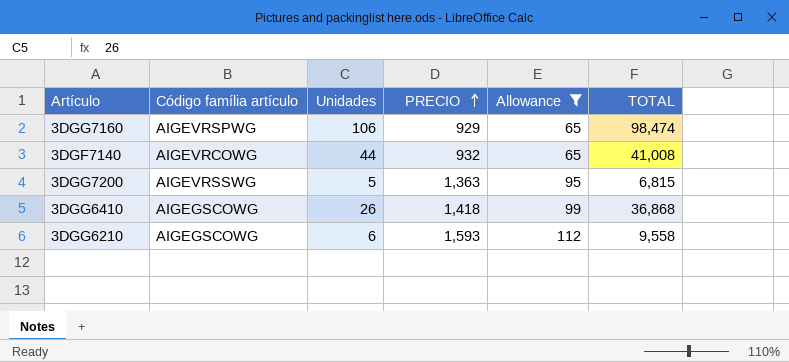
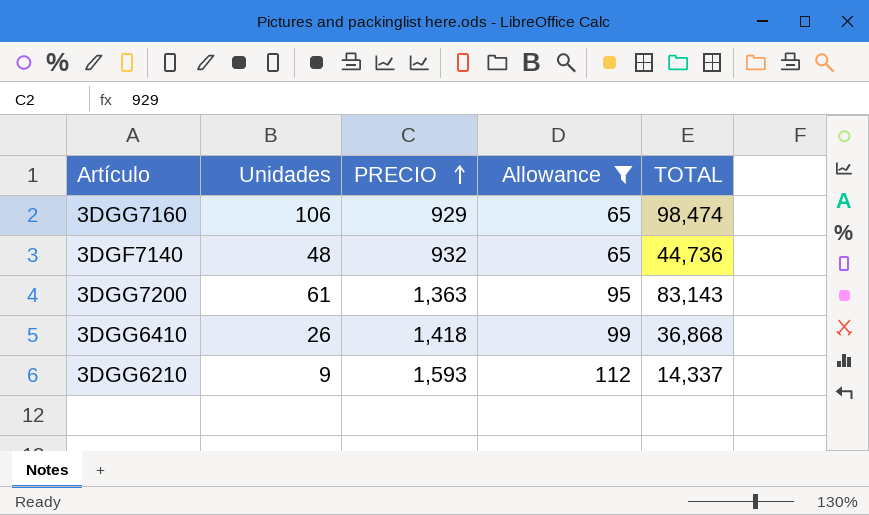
column Código família artículo | position: 2 -> none
3DGF7140 | Unidades: 44 -> 48
3DGF7140 | TOTAL: 41,008 -> 44,736
3DGG7200 | Unidades: 5 -> 61
3DGG7200 | TOTAL: 6,815 -> 83,143
3DGG6210 | Unidades: 6 -> 9
3DGG6210 | TOTAL: 9,558 -> 14,337

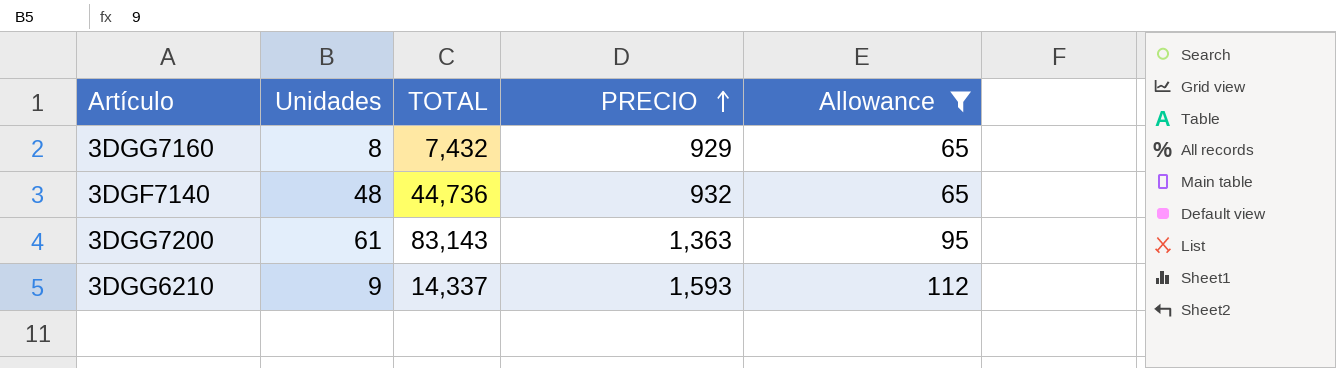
column TOTAL | position: 5 -> 3
row 3DGG6410: 26 | 1,418 | 99 | 36,868 -> none
3DGG7160 | Unidades: 106 -> 8
3DGG7160 | TOTAL: 98,474 -> 7,432

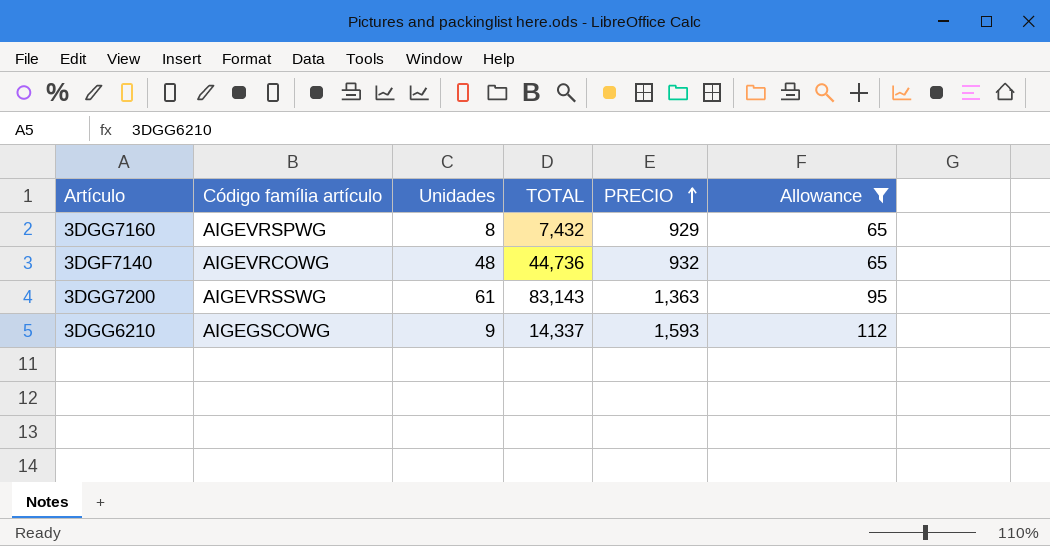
column Código família artículo | position: none -> 2

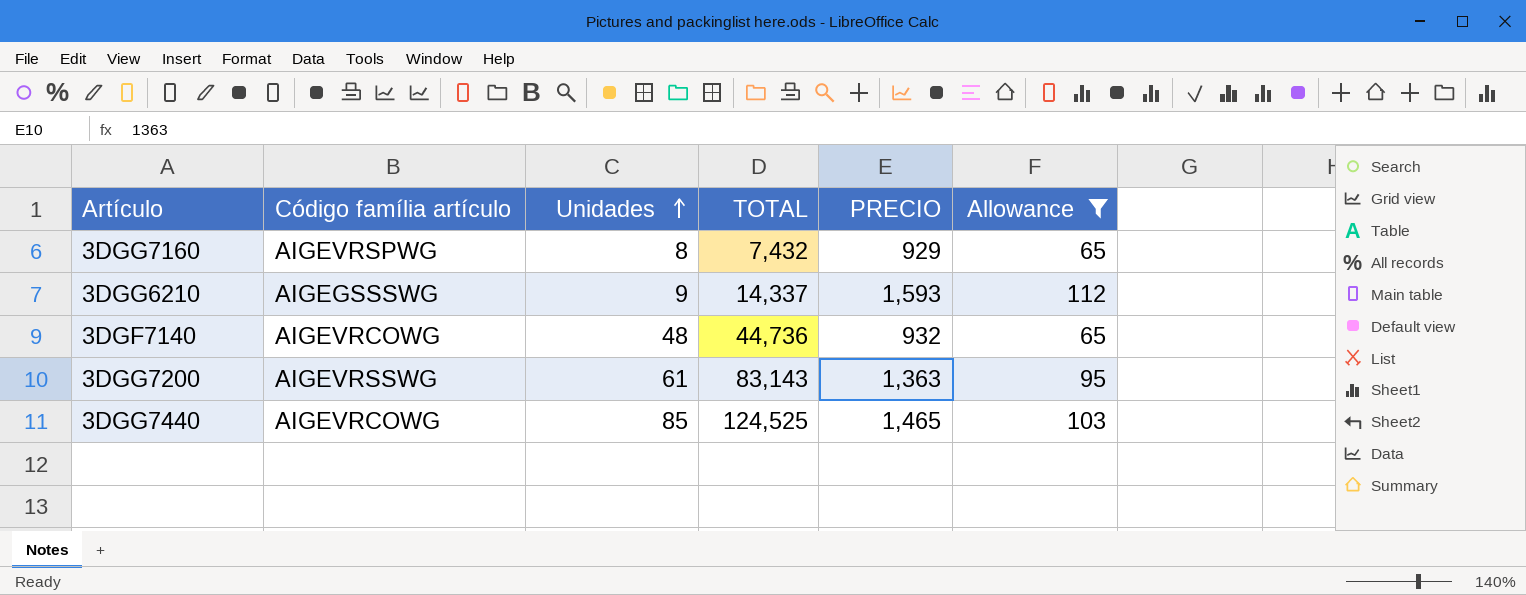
row order: PRECIO ascending -> Unidades ascending
3DGG6210 | Código família artículo: AIGEGSCOWG -> AIGEGSSSWG
row 3DGG7440: none -> AIGEVRCOWG | 85 | 124,525 | 1,465 | 103

